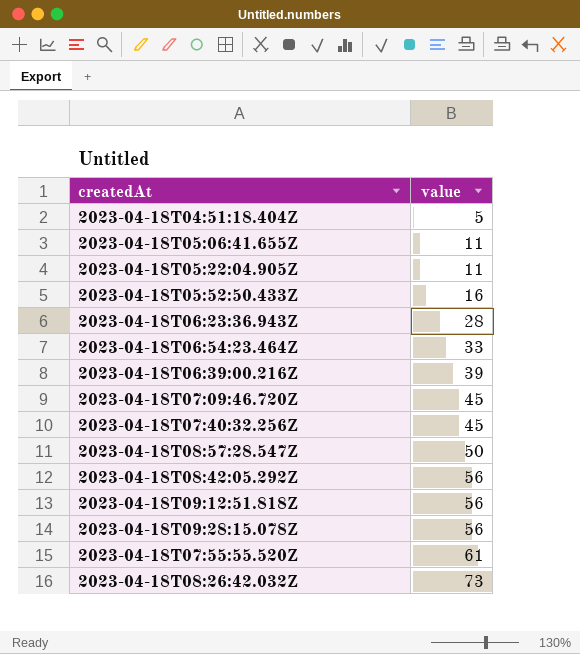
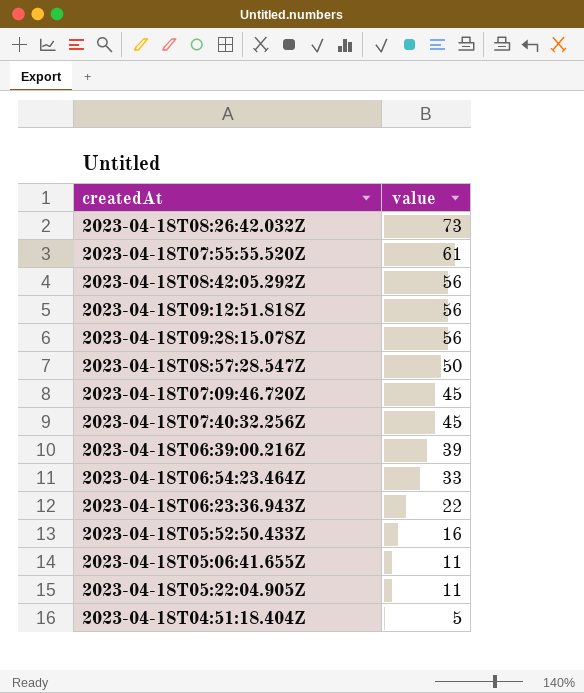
row order: value ascending -> value descending
2023-04-18T06:23:36.943Z | value: 28 -> 22

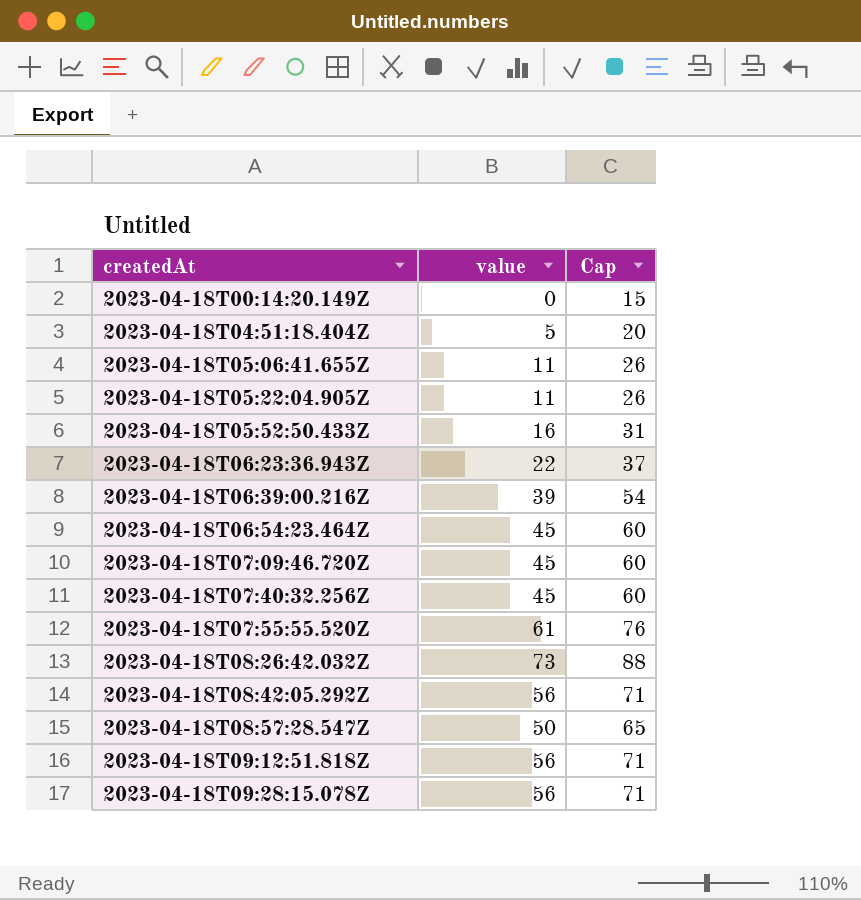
row order: value descending -> createdAt ascending
column Cap | formula: none -> [value] + 15
row 2023-04-18T00:14:20.149Z: none -> 0 | 15
2023-04-18T06:54:23.464Z | value: 33 -> 45

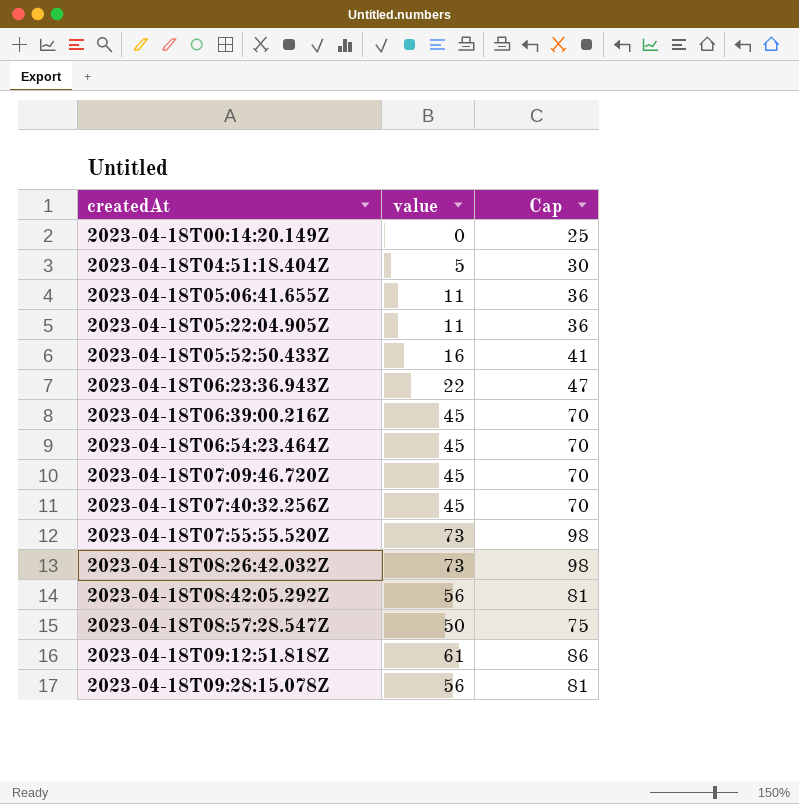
column Cap | formula: [value] + 15 -> [value] + 25
2023-04-18T06:39:00.216Z | value: 39 -> 45
2023-04-18T07:55:55.520Z | value: 61 -> 73
2023-04-18T09:12:51.818Z | value: 56 -> 61

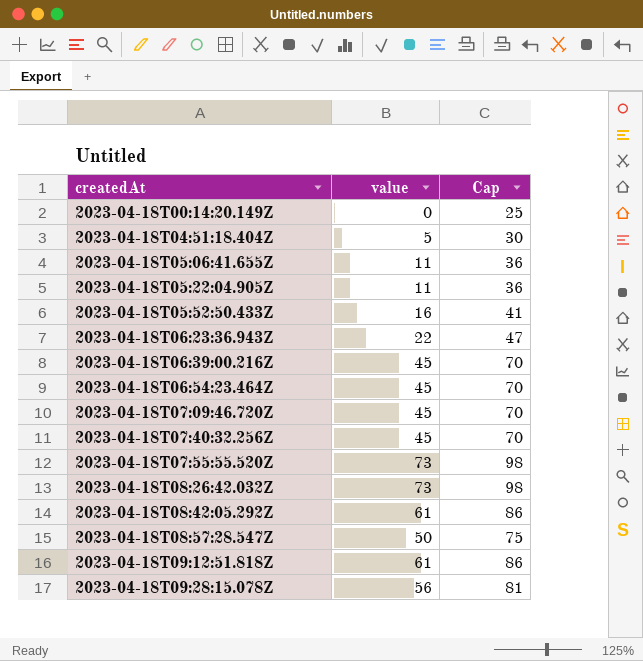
2023-04-18T08:42:05.292Z | value: 56 -> 61
2023-04-18T08:42:05.292Z | Cap: 81 -> 86

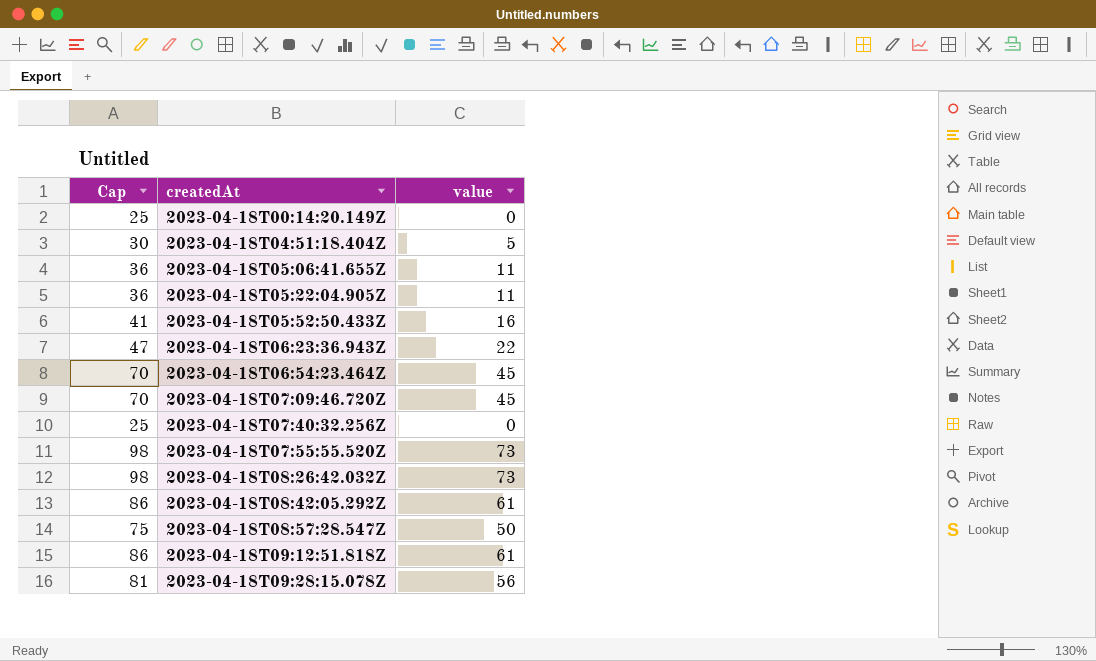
column Cap | position: 3 -> 1
row 2023-04-18T06:39:00.216Z: 45 | 70 -> none
2023-04-18T07:40:32.256Z | Cap: 70 -> 25
2023-04-18T07:40:32.256Z | value: 45 -> 0

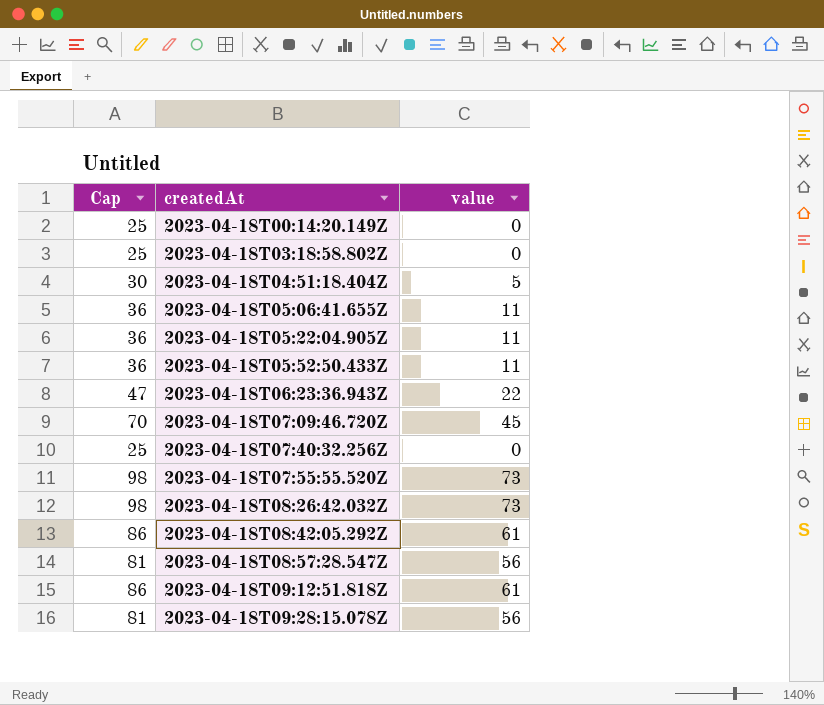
row 2023-04-18T06:54:23.464Z: 70 | 45 -> none
row 2023-04-18T03:18:58.802Z: none -> 25 | 0
2023-04-18T05:52:50.433Z | Cap: 41 -> 36
2023-04-18T05:52:50.433Z | value: 16 -> 11
2023-04-18T08:57:28.547Z | Cap: 75 -> 81
2023-04-18T08:57:28.547Z | value: 50 -> 56

